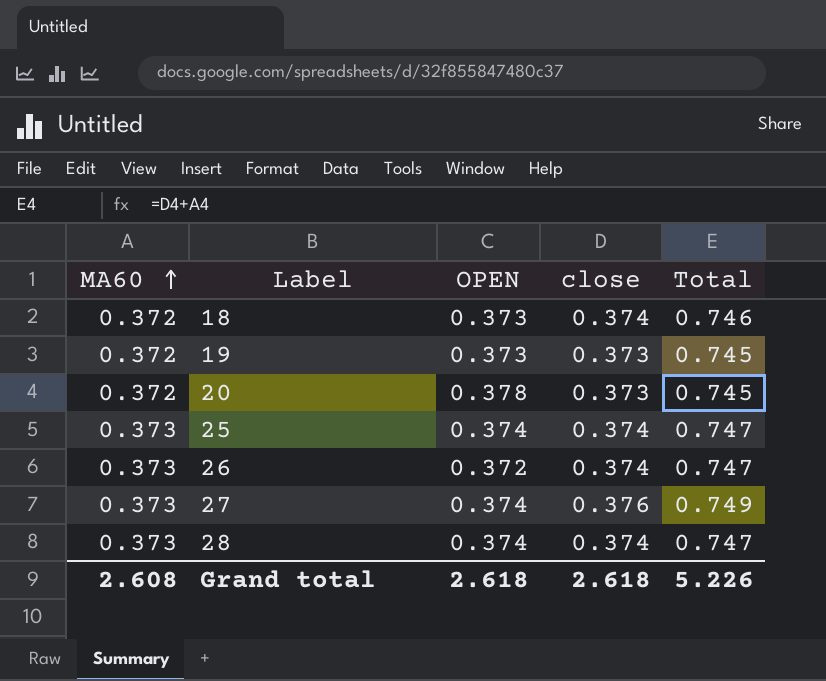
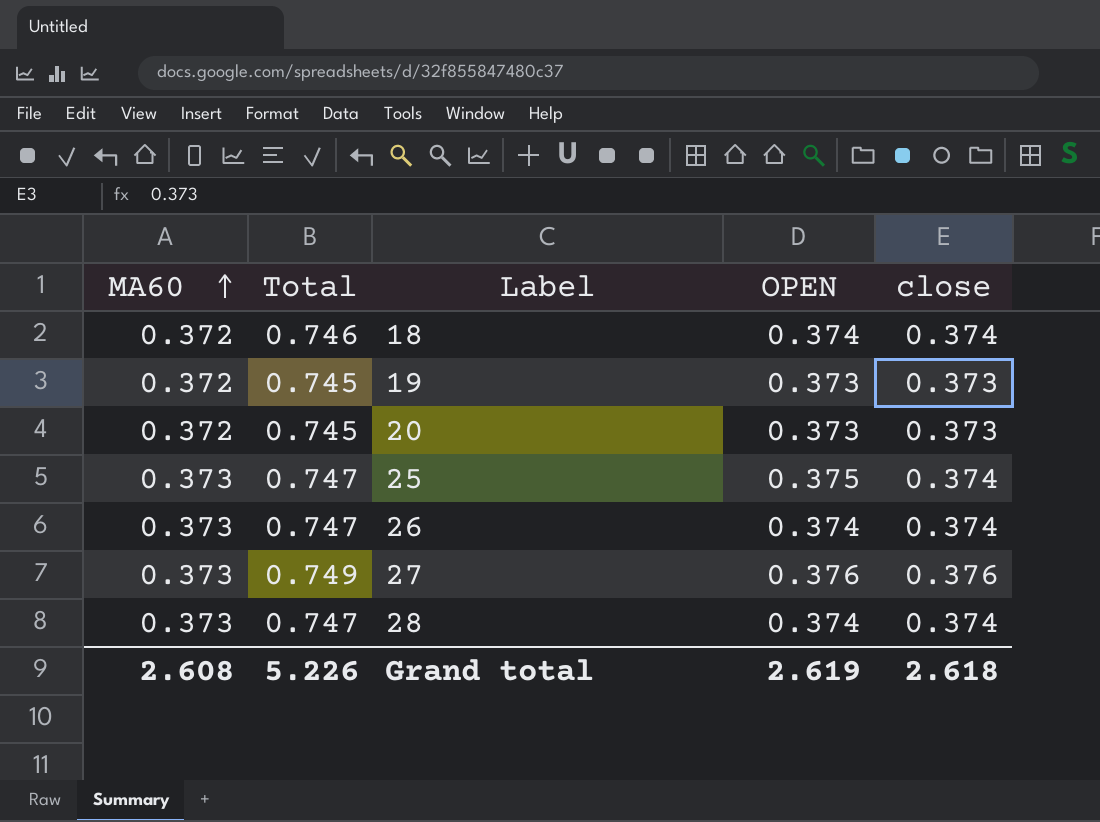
column Total | position: 5 -> 2
18 | OPEN: 0.373 -> 0.374
20 | OPEN: 0.378 -> 0.373
25 | OPEN: 0.374 -> 0.375
26 | OPEN: 0.372 -> 0.374
27 | OPEN: 0.374 -> 0.376
Grand total | OPEN: 2.618 -> 2.619

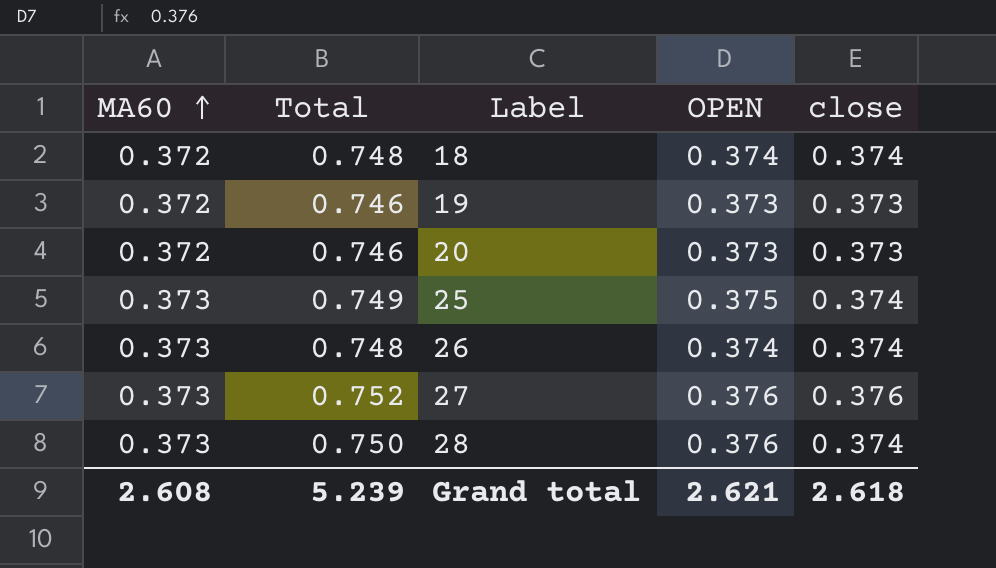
column Total | formula: [MA60] + [close] -> [OPEN] + [close]
28 | OPEN: 0.374 -> 0.376
Grand total | Total: 5.226 -> 5.239
Grand total | OPEN: 2.619 -> 2.621

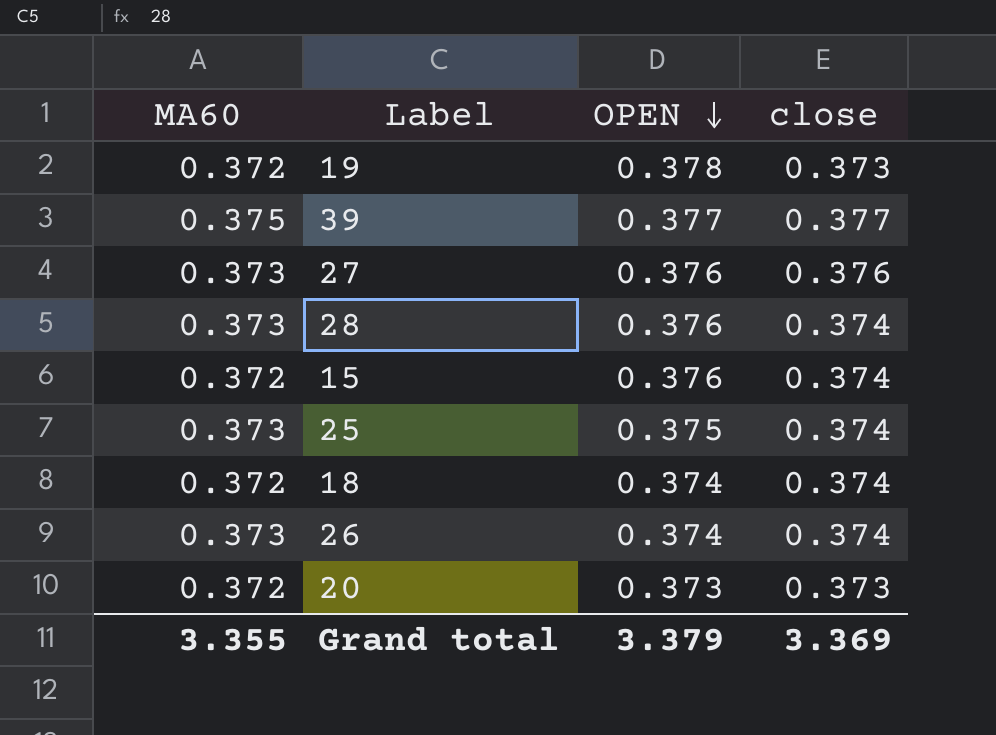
row order: MA60 ascending -> OPEN descending
column Total | formula: [OPEN] + [close] -> none
19 | OPEN: 0.373 -> 0.378
row 39: none -> 0.375 | 0.377 | 0.377
row 15: none -> 0.372 | 0.376 | 0.374
Grand total | MA60: 2.608 -> 3.355
Grand total | OPEN: 2.621 -> 3.379
Grand total | close: 2.618 -> 3.369

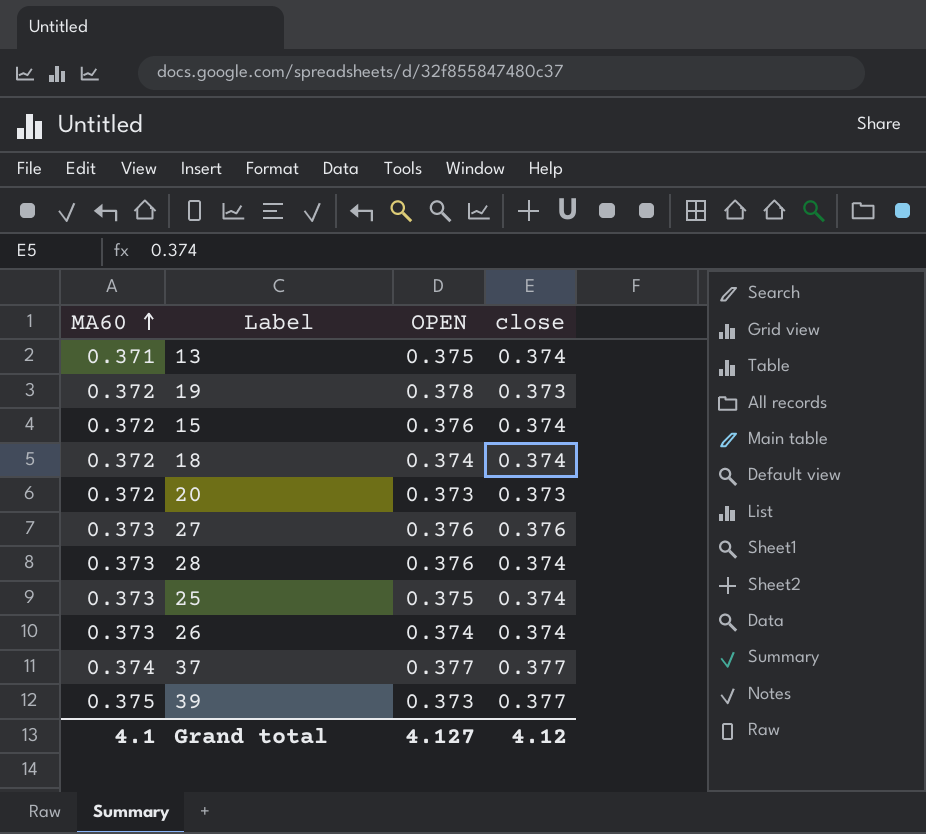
row order: OPEN descending -> MA60 ascending
row 13: none -> 0.371 | 0.375 | 0.374
row 37: none -> 0.374 | 0.377 | 0.377
39 | OPEN: 0.377 -> 0.373
Grand total | MA60: 3.355 -> 4.1
Grand total | OPEN: 3.379 -> 4.127
Grand total | close: 3.369 -> 4.12

